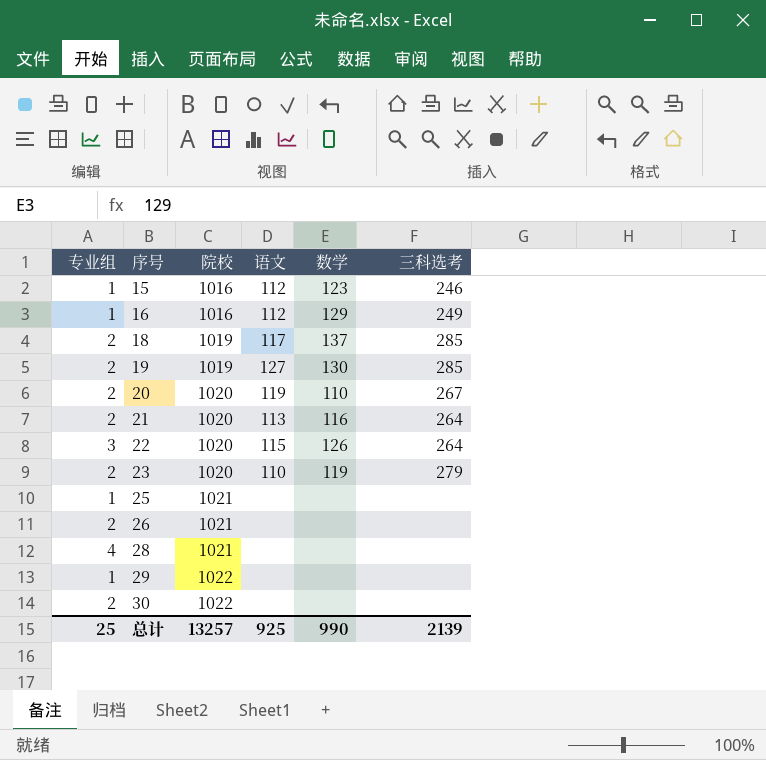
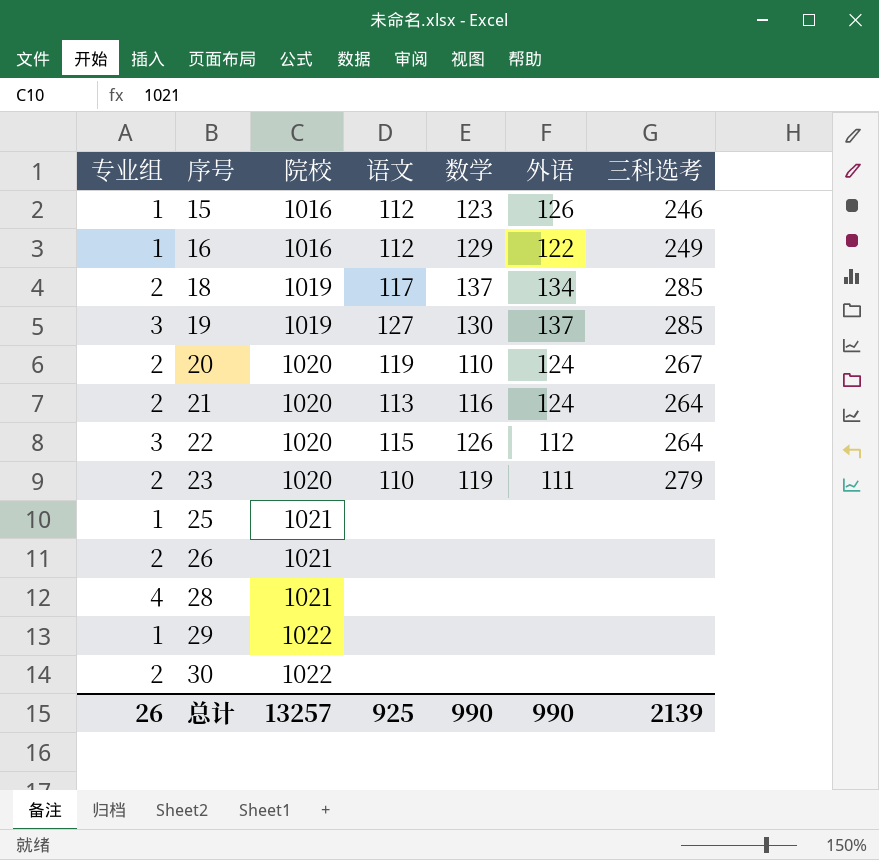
column 外语 | position: none -> 6
19 | 专业组: 2 -> 3
总计 | 专业组: 25 -> 26

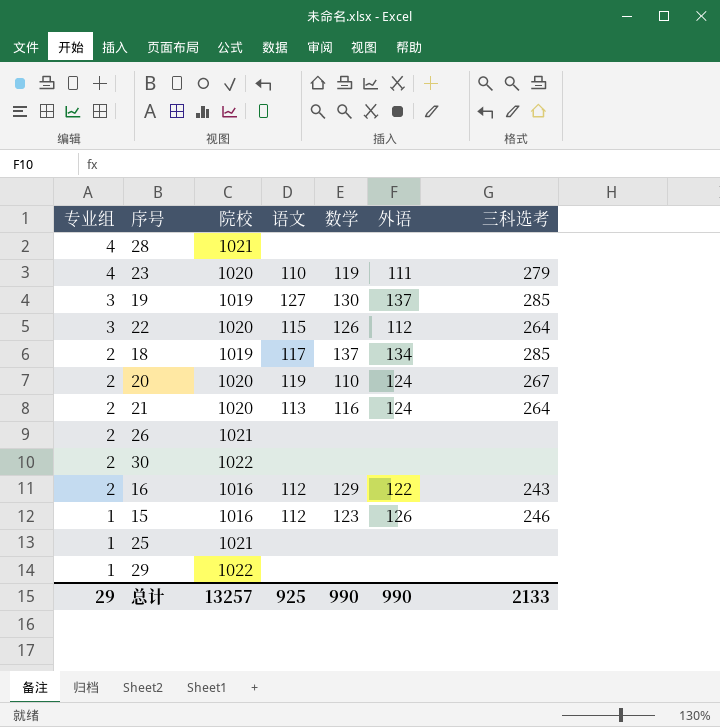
row order: 序号 ascending -> 专业组 descending
23 | 专业组: 2 -> 4
16 | 专业组: 1 -> 2
16 | 三科选考: 249 -> 243
总计 | 专业组: 26 -> 29
总计 | 三科选考: 2139 -> 2133

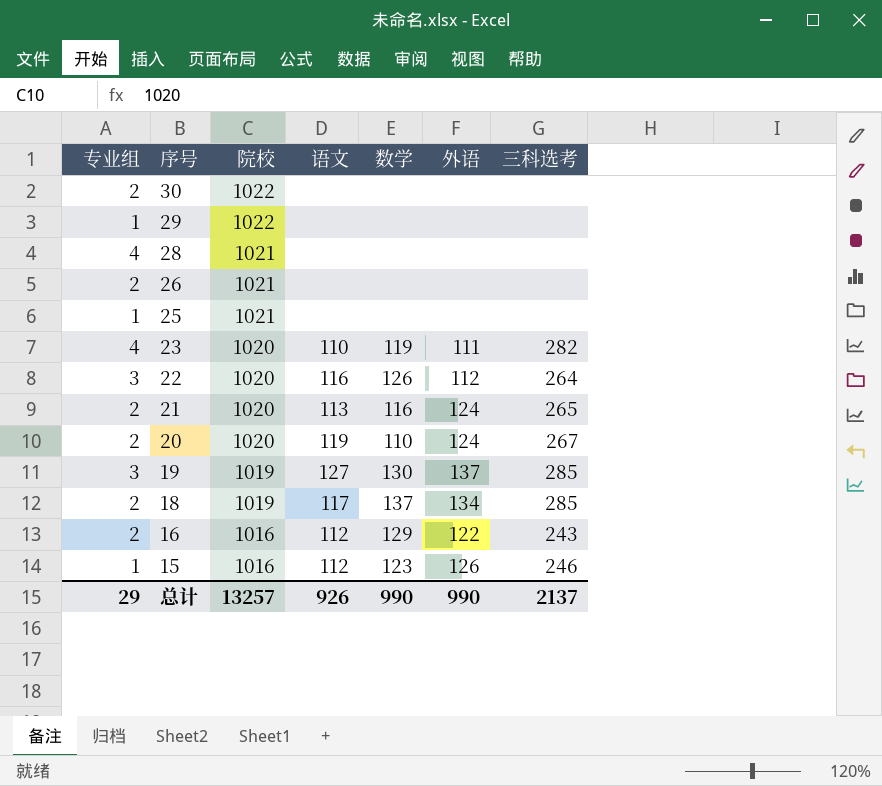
row order: 专业组 descending -> 序号 descending
23 | 三科选考: 279 -> 282
22 | 语文: 115 -> 116
21 | 三科选考: 264 -> 265
总计 | 语文: 925 -> 926
总计 | 三科选考: 2133 -> 2137

